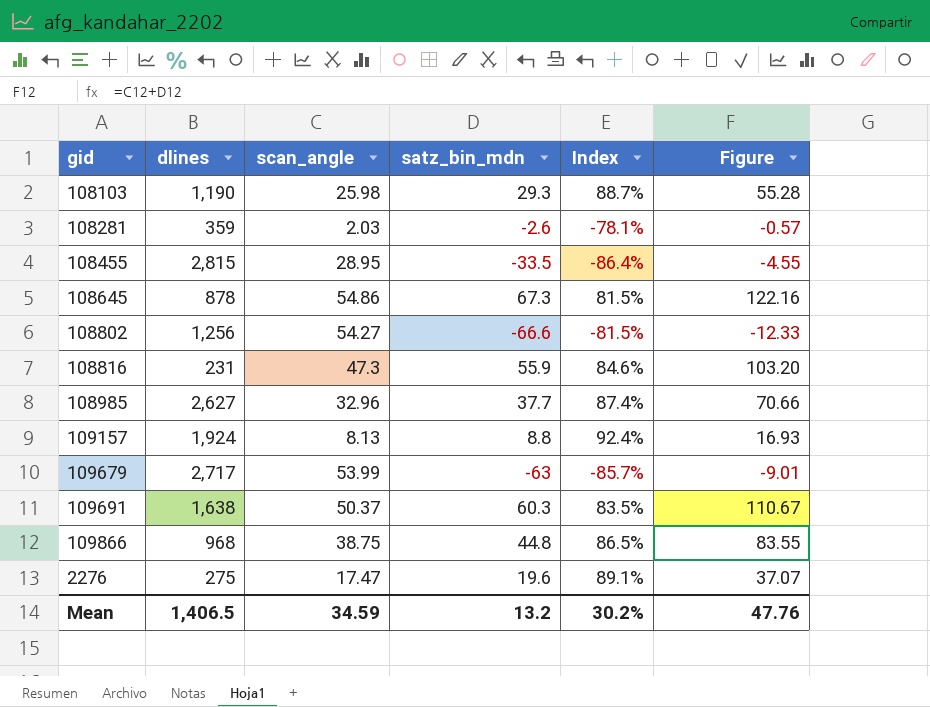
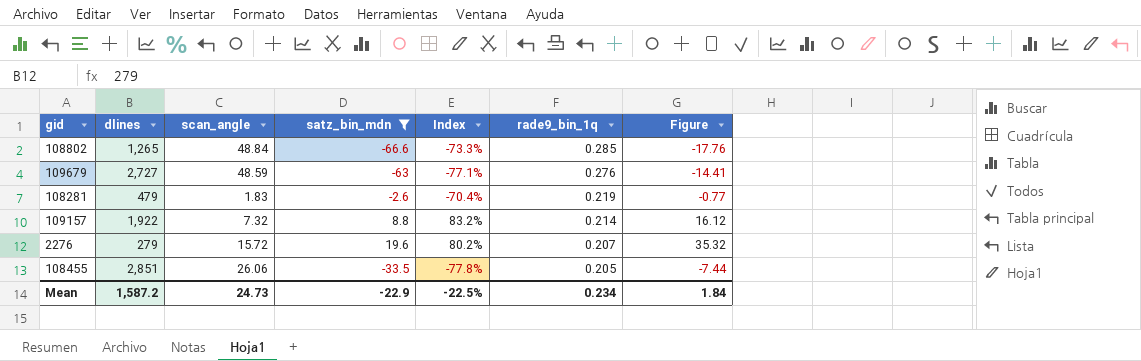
filter: none -> satz_bin_mdn <= 19.6
row order: none -> rade9_bin_1q descending
column rade9_bin_1q | position: none -> 6
108802 | dlines: 1,256 -> 1,265
108802 | scan_angle: 54.27 -> 48.84
108802 | Index: -81.5% -> -73.3%
108802 | Figure: -12.33 -> -17.76
109679 | dlines: 2,717 -> 2,727
109679 | scan_angle: 53.99 -> 48.59
109679 | Index: -85.7% -> -77.1%
109679 | Figure: -9.01 -> -14.41
108281 | dlines: 359 -> 479
108281 | scan_angle: 2.03 -> 1.83
108281 | Index: -78.1% -> -70.4%
108281 | Figure: -0.57 -> -0.77
109157 | dlines: 1,924 -> 1,922
109157 | scan_angle: 8.13 -> 7.32
109157 | Index: 92.4% -> 83.2%
109157 | Figure: 16.93 -> 16.12
2276 | dlines: 275 -> 279
2276 | scan_angle: 17.47 -> 15.72
2276 | Index: 89.1% -> 80.2%
2276 | Figure: 37.07 -> 35.32
108455 | dlines: 2,815 -> 2,851
108455 | scan_angle: 28.95 -> 26.06
108455 | Index: -86.4% -> -77.8%
108455 | Figure: -4.55 -> -7.44
Mean | dlines: 1,406.5 -> 1,587.2
Mean | scan_angle: 34.59 -> 24.73
Mean | satz_bin_mdn: 13.2 -> -22.9
Mean | Index: 30.2% -> -22.5%
Mean | Figure: 47.76 -> 1.84

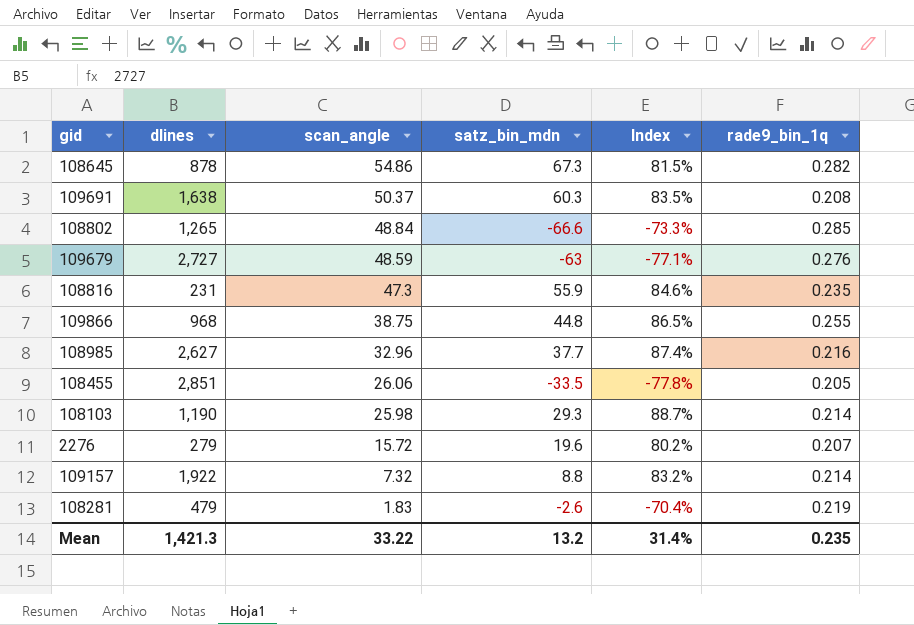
filter: satz_bin_mdn <= 19.6 -> none
row order: rade9_bin_1q descending -> scan_angle descending
column Figure | formula: [scan_angle] + [satz_bin_mdn] -> none
Mean | dlines: 1,587.2 -> 1,421.3
Mean | scan_angle: 24.73 -> 33.22
Mean | satz_bin_mdn: -22.9 -> 13.2
Mean | Index: -22.5% -> 31.4%
Mean | rade9_bin_1q: 0.234 -> 0.235

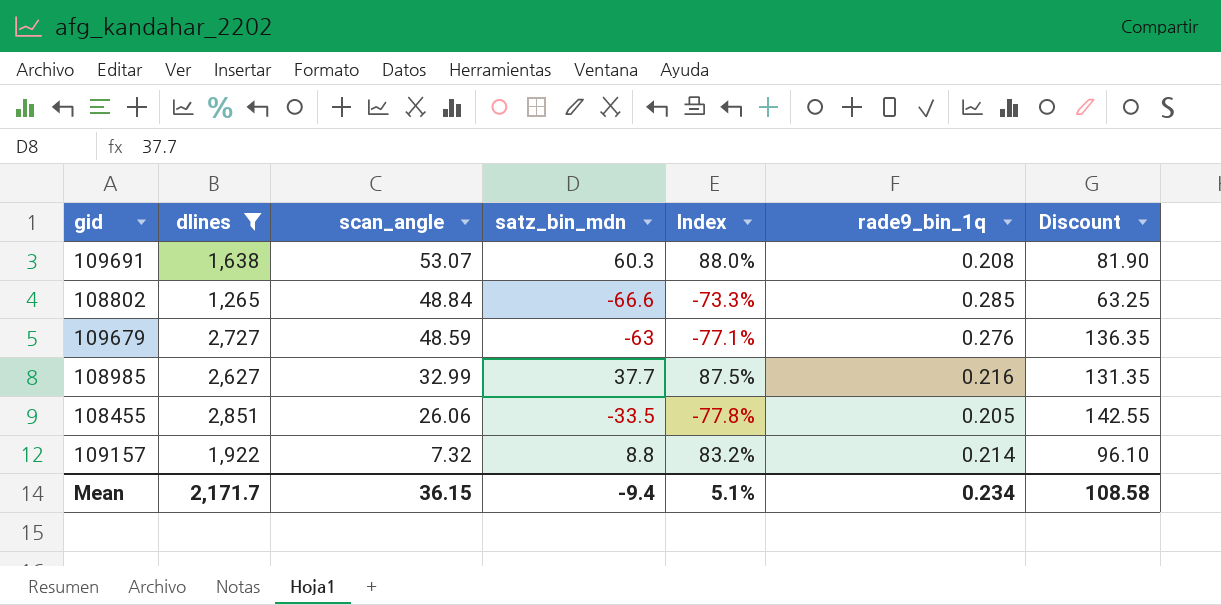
filter: none -> dlines >= 1,265
column Discount | formula: none -> [dlines] * 0.05
109691 | scan_angle: 50.37 -> 53.07
109691 | Index: 83.5% -> 88.0%
108985 | scan_angle: 32.96 -> 32.99
108985 | Index: 87.4% -> 87.5%
Mean | dlines: 1,421.3 -> 2,171.7
Mean | scan_angle: 33.22 -> 36.15
Mean | satz_bin_mdn: 13.2 -> -9.4
Mean | Index: 31.4% -> 5.1%
Mean | rade9_bin_1q: 0.235 -> 0.234

